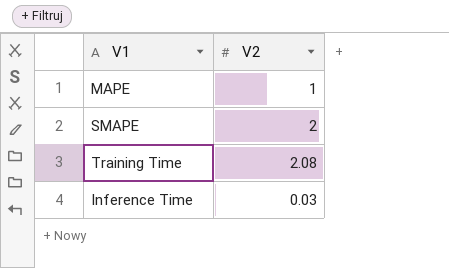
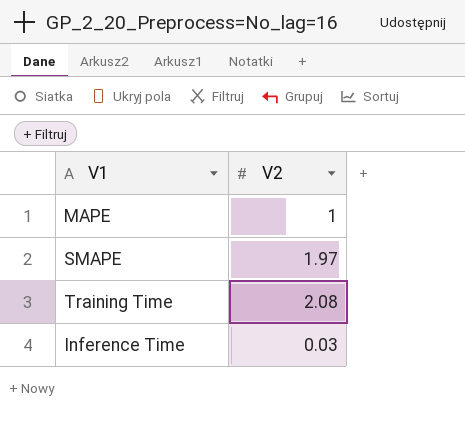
SMAPE | V2: 2 -> 1.97

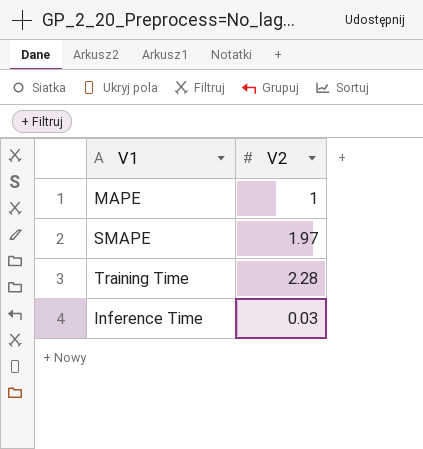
Training Time | V2: 2.08 -> 2.28

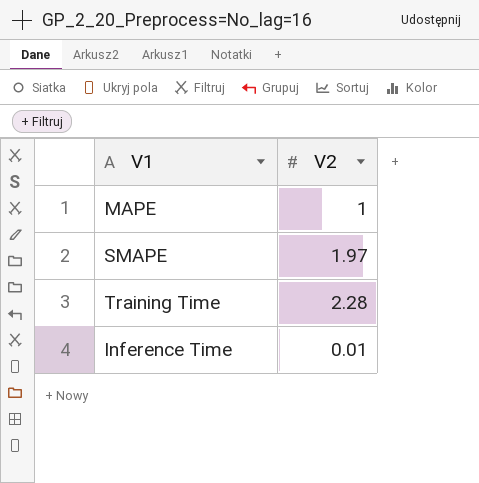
Inference Time | V2: 0.03 -> 0.01

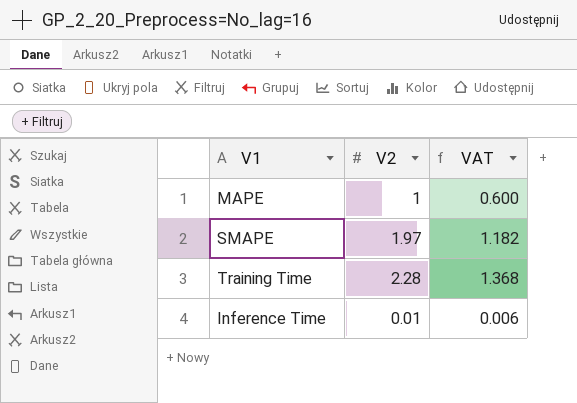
column VAT | formula: none -> [V2] * 0.6

